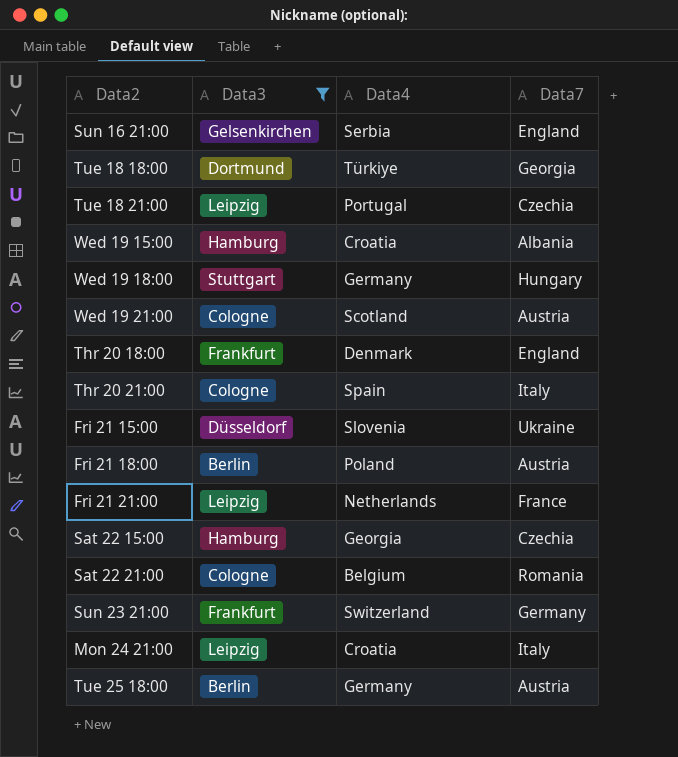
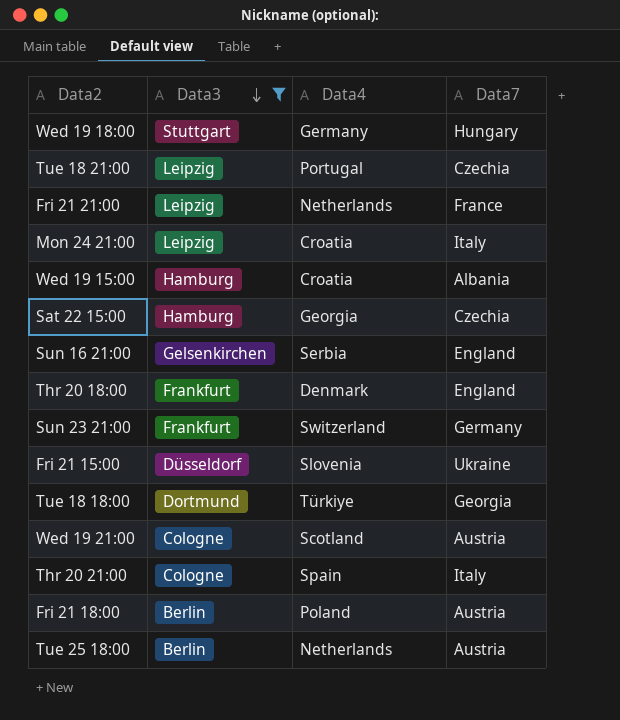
row order: none -> Data3 descending
row Sat 22 21:00: Cologne | Belgium | Romania -> none
Tue 25 18:00 | Data4: Germany -> Netherlands

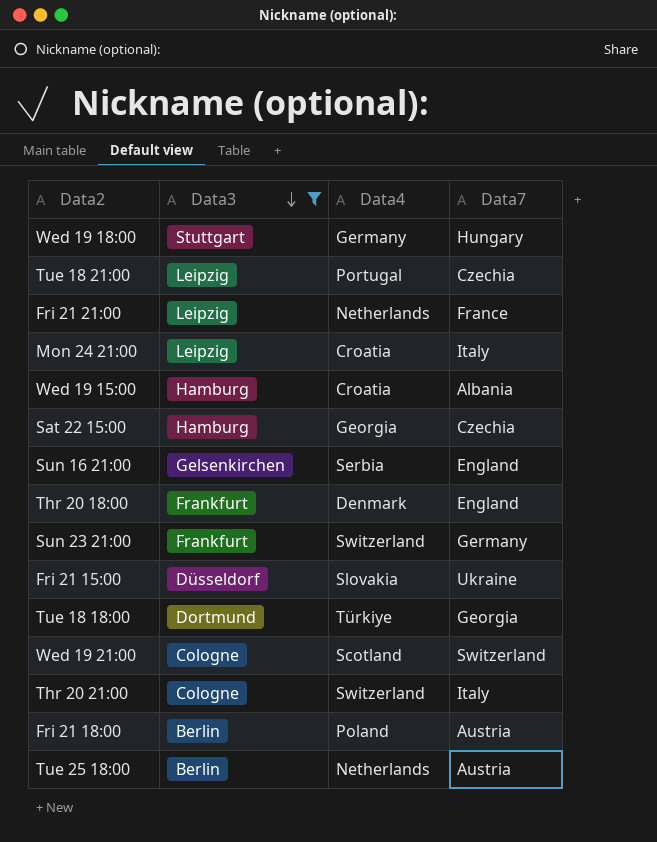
Fri 21 15:00 | Data4: Slovenia -> Slovakia
Wed 19 21:00 | Data7: Austria -> Switzerland
Thr 20 21:00 | Data4: Spain -> Switzerland

